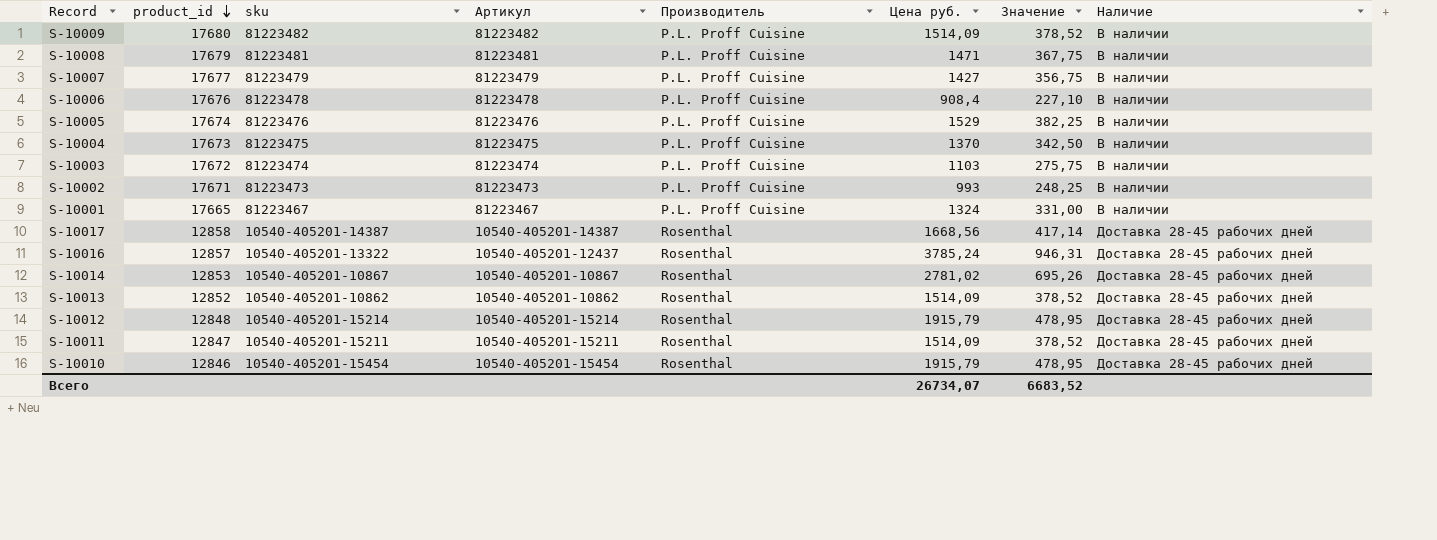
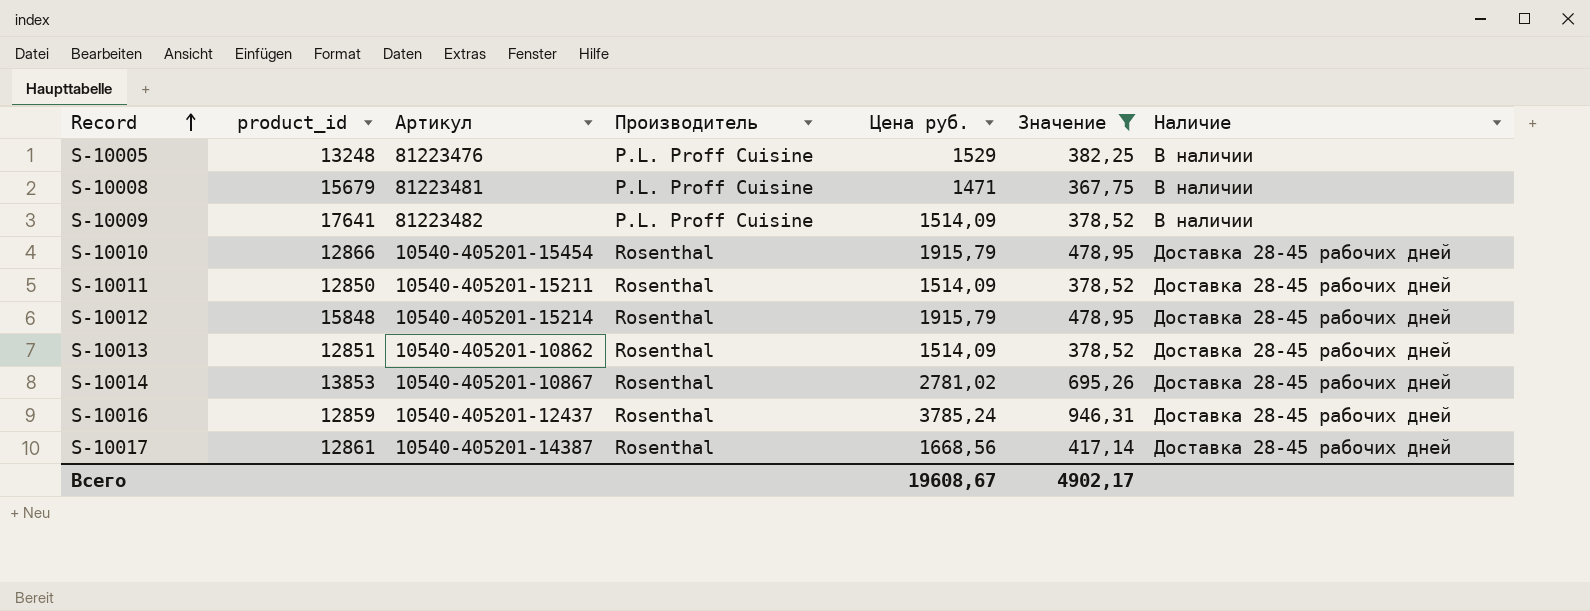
filter: none -> Значение >= 367,75
row order: product_id descending -> Record ascending
column sku | position: 3 -> none
S-10005 | product_id: 17674 -> 13248
S-10008 | product_id: 17679 -> 15679
S-10009 | product_id: 17680 -> 17641
S-10010 | product_id: 12846 -> 12866
S-10011 | product_id: 12847 -> 12850
S-10012 | product_id: 12848 -> 15848
S-10013 | product_id: 12852 -> 12851
S-10014 | product_id: 12853 -> 13853
S-10016 | product_id: 12857 -> 12859
S-10017 | product_id: 12858 -> 12861
Всего | Цена руб.: 26734,07 -> 19608,67
Всего | Значение: 6683,52 -> 4902,17

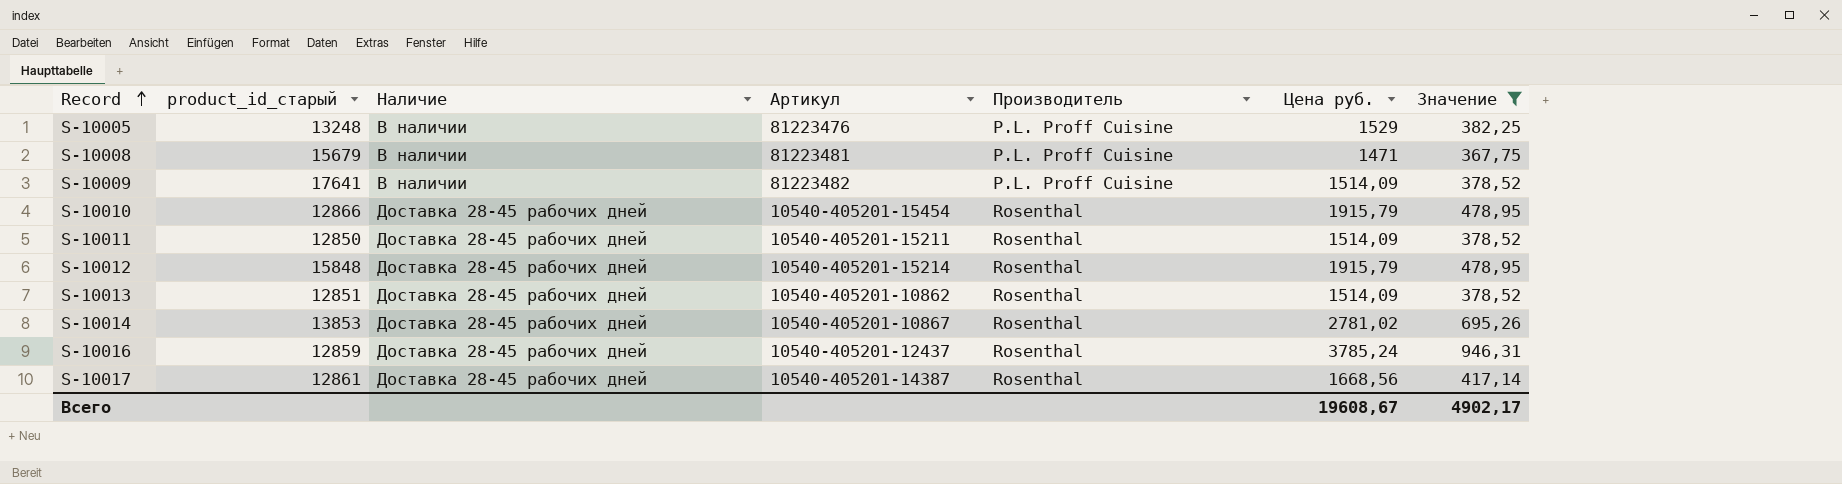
column name: product_id -> product_id_старый
column Наличие | position: 7 -> 3

